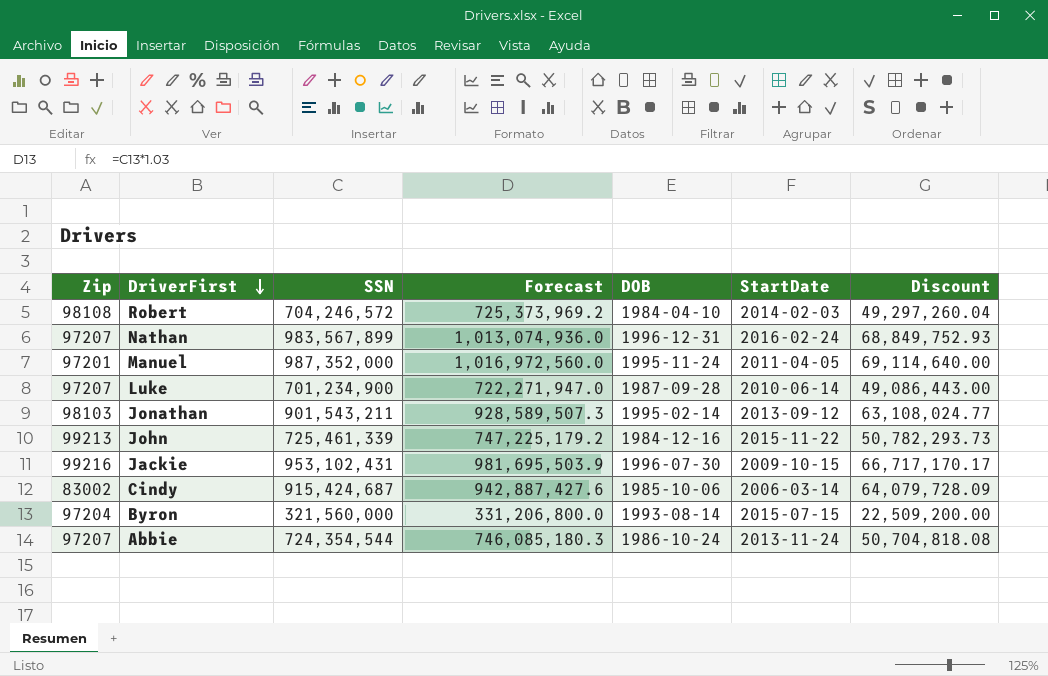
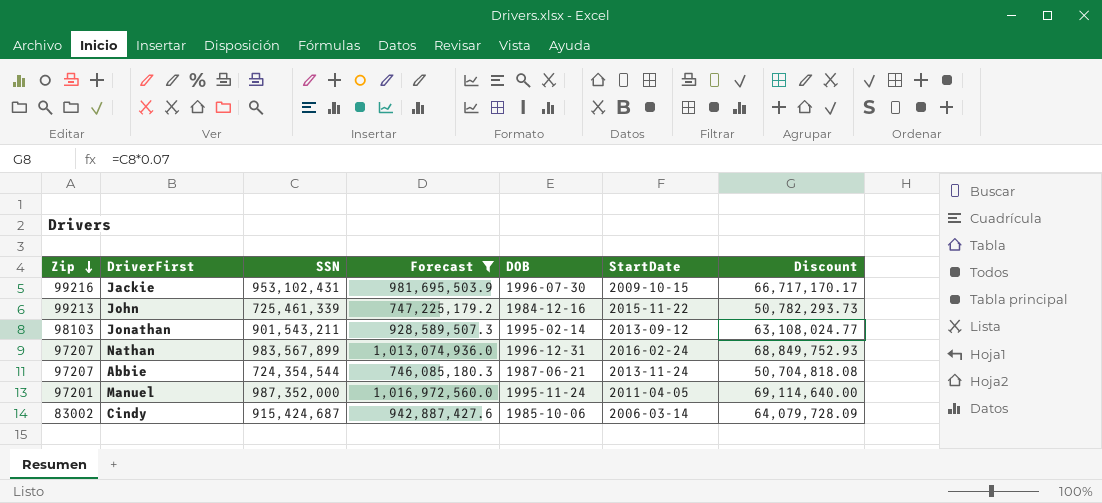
filter: none -> Forecast >= 746,085,180.3
row order: DriverFirst descending -> Zip descending
Abbie | DOB: 1986-10-24 -> 1987-06-21

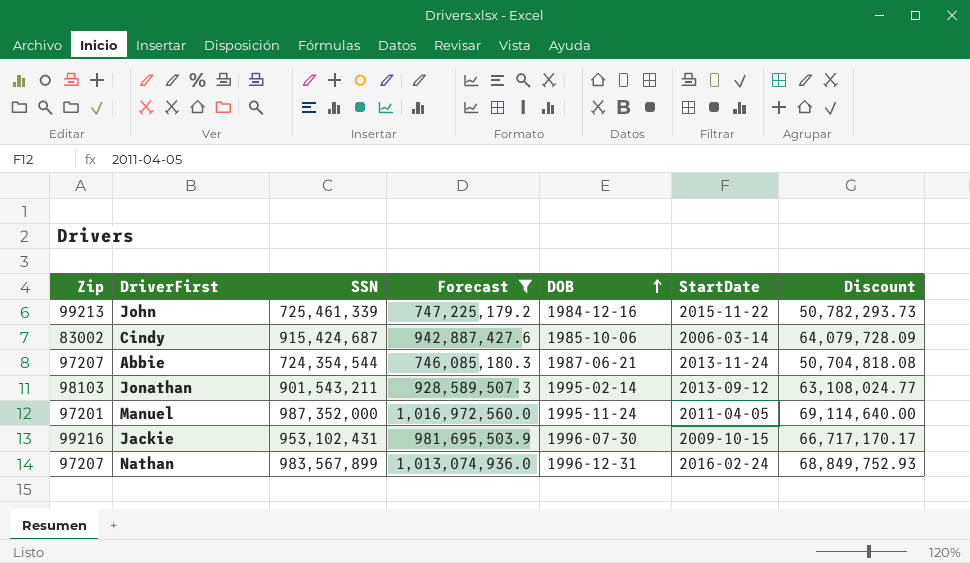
row order: Zip descending -> DOB ascending

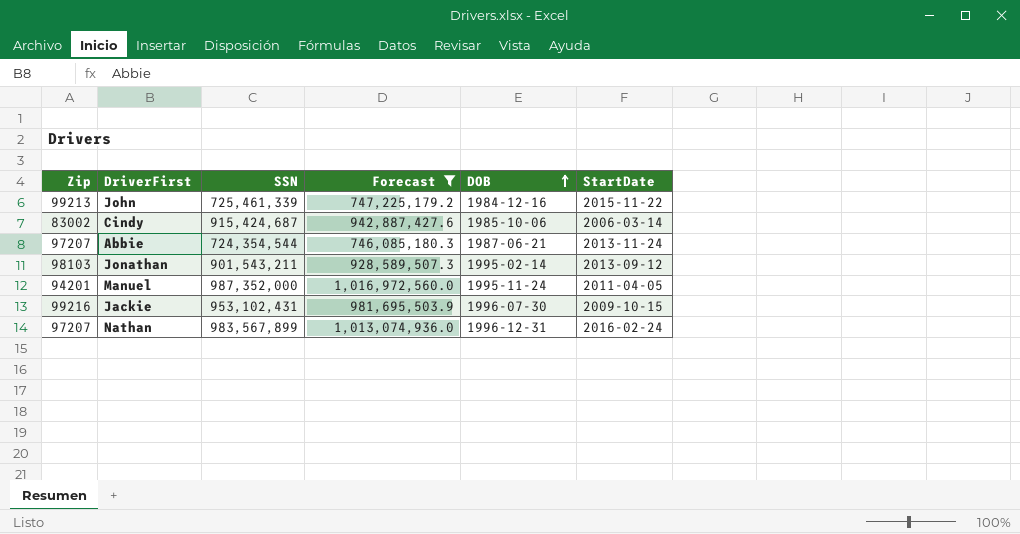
column Discount | formula: [SSN] * 0.07 -> none
Manuel | Zip: 97201 -> 94201

